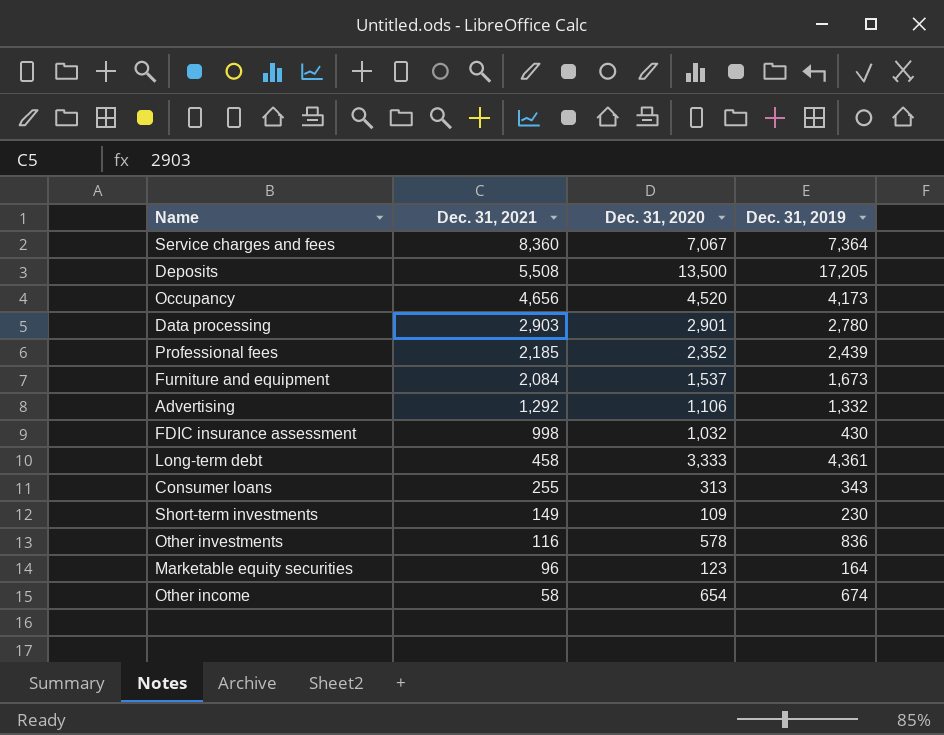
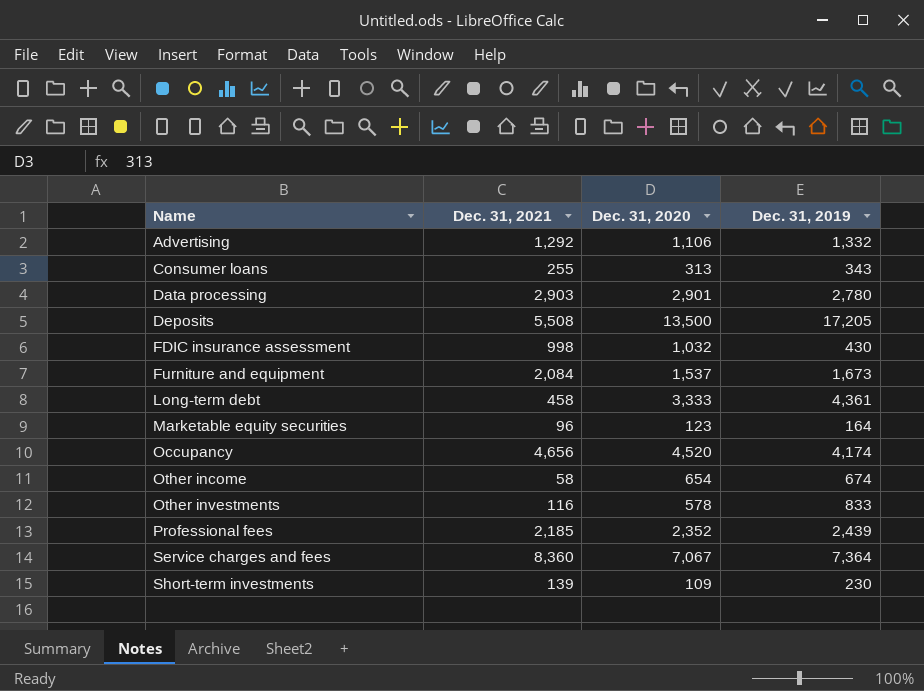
row order: Dec. 31, 2021 descending -> Name ascending
Occupancy | Dec. 31, 2019: 4,173 -> 4,174
Other investments | Dec. 31, 2019: 836 -> 833
Short-term investments | Dec. 31, 2021: 149 -> 139

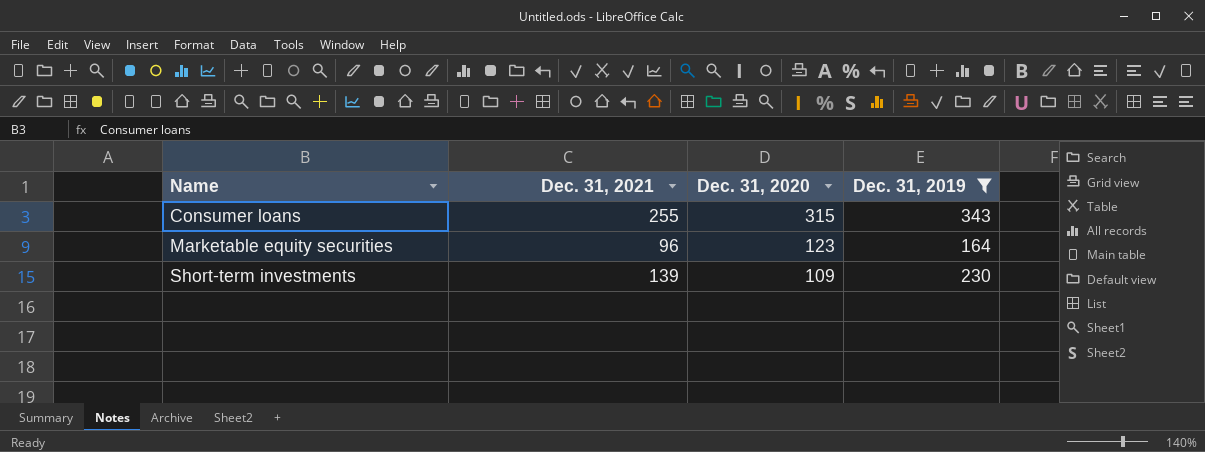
filter: none -> Dec. 31, 2019 <= 343
Consumer loans | Dec. 31, 2020: 313 -> 315

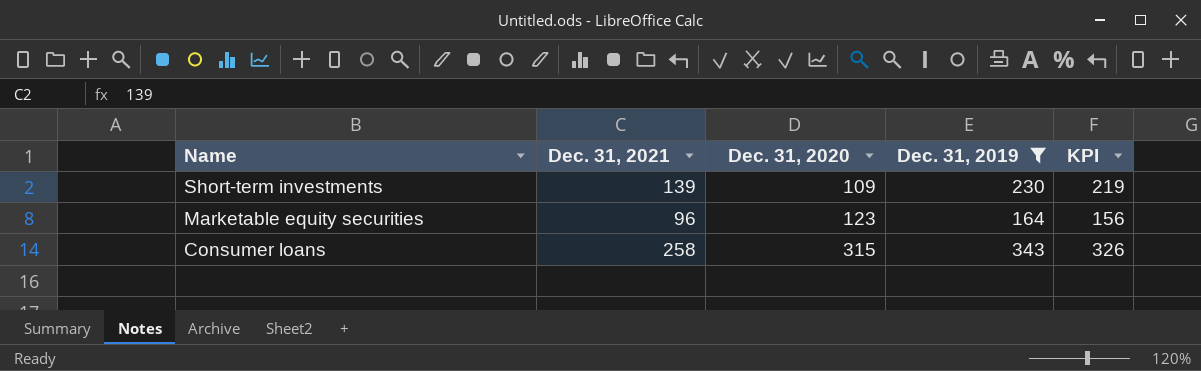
row order: Name ascending -> Name descending
column KPI | formula: none -> [Dec. 31, 2019] * 0.95
Consumer loans | Dec. 31, 2021: 255 -> 258

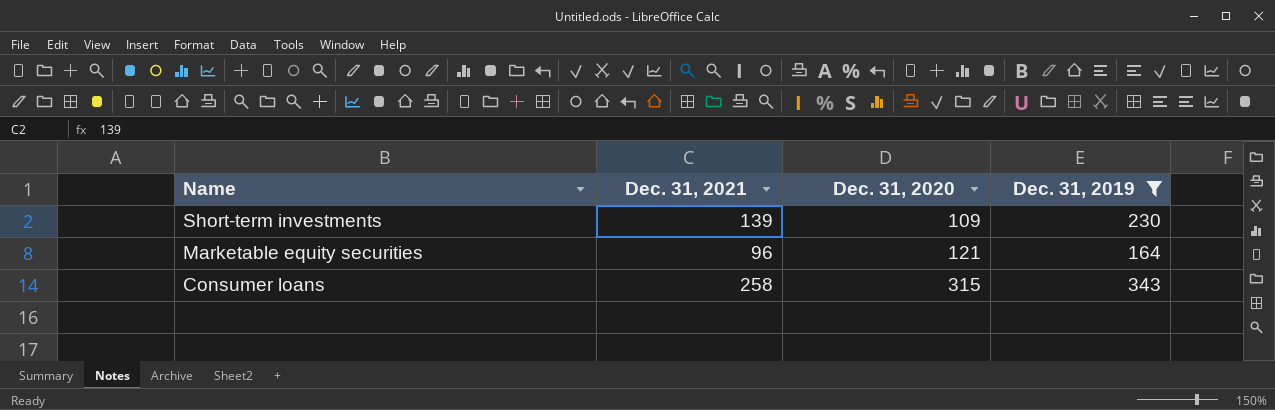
column KPI | formula: [Dec. 31, 2019] * 0.95 -> none
Marketable equity securities | Dec. 31, 2020: 123 -> 121

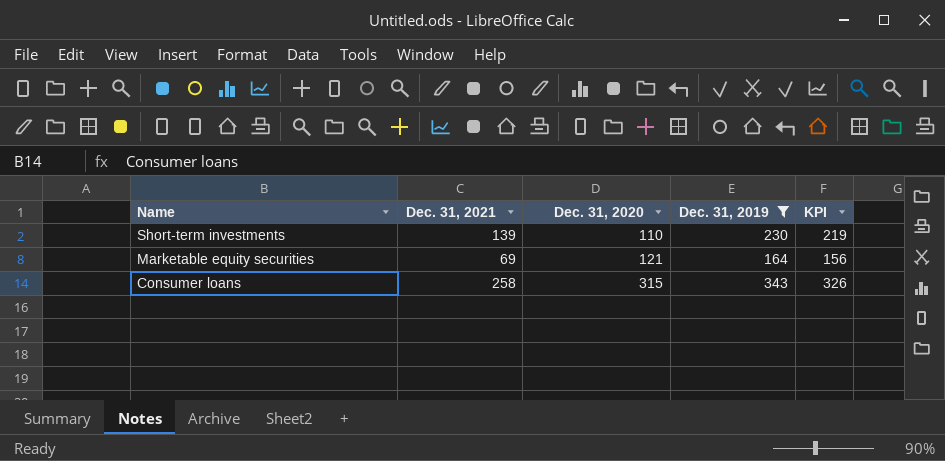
column KPI | formula: none -> [Dec. 31, 2019] * 0.95
Short-term investments | Dec. 31, 2020: 109 -> 110
Marketable equity securities | Dec. 31, 2021: 96 -> 69

